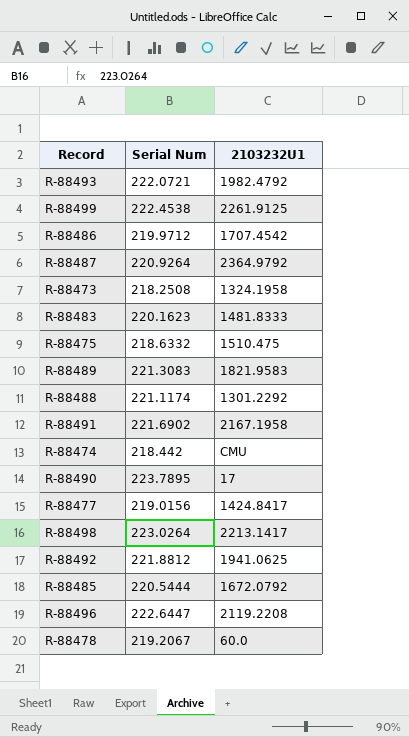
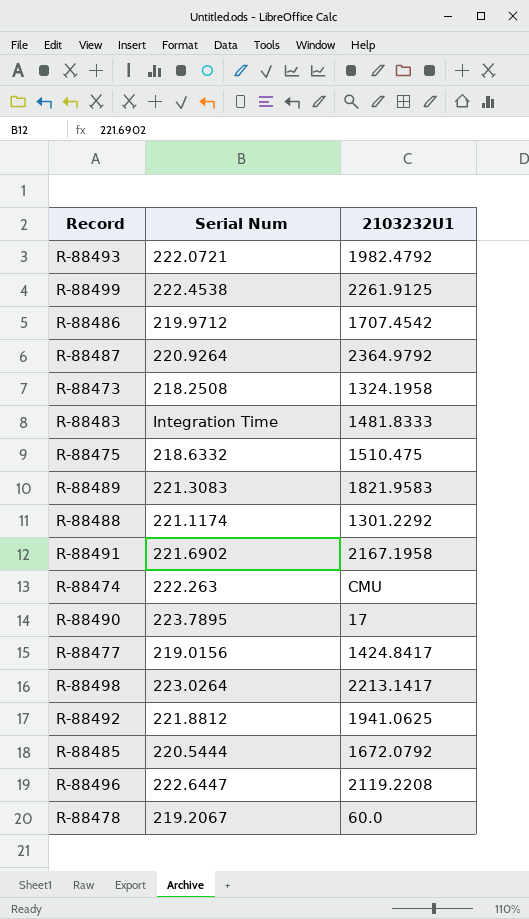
R-88483 | Serial Num: 220.1623 -> Integration Time
R-88474 | Serial Num: 218.442 -> 222.263

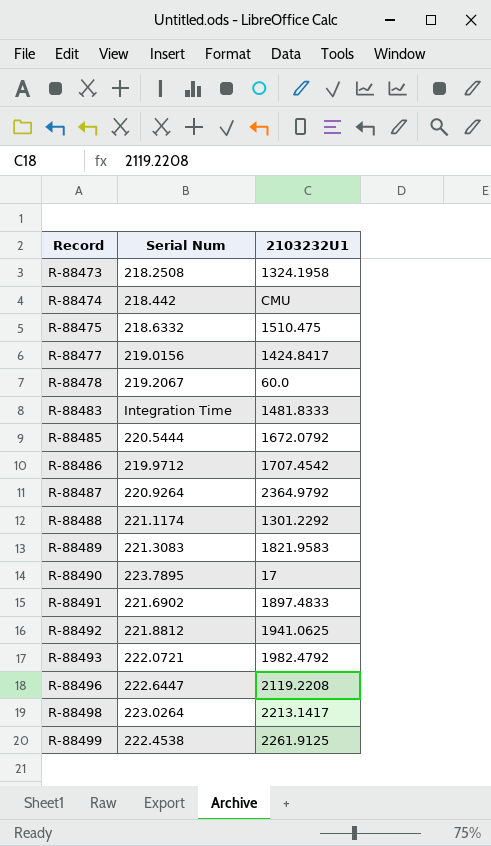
row order: none -> Record ascending
R-88474 | Serial Num: 222.263 -> 218.442
R-88491 | 2103232U1: 2167.1958 -> 1897.4833

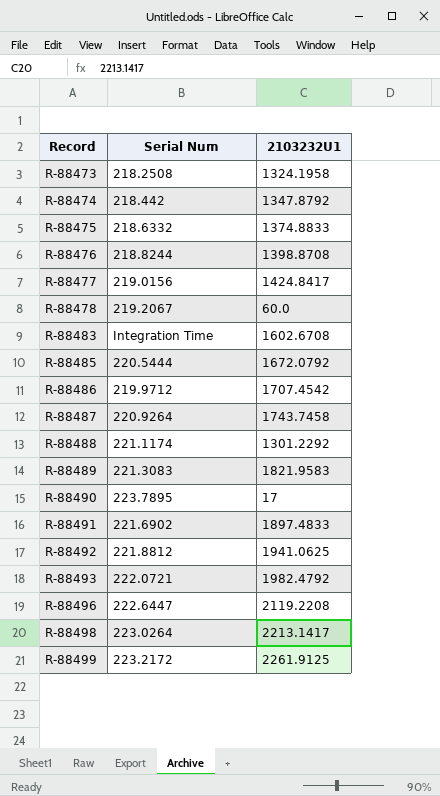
R-88474 | 2103232U1: CMU -> 1347.8792
R-88475 | 2103232U1: 1510.475 -> 1374.8833
row R-88476: none -> 218.8244 | 1398.8708
R-88483 | 2103232U1: 1481.8333 -> 1602.6708
R-88487 | 2103232U1: 2364.9792 -> 1743.7458
R-88499 | Serial Num: 222.4538 -> 223.2172

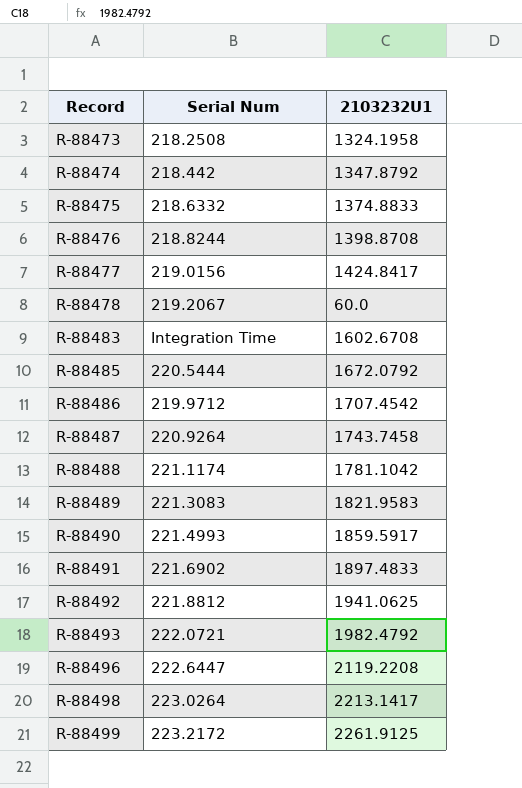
R-88488 | 2103232U1: 1301.2292 -> 1781.1042
R-88490 | Serial Num: 223.7895 -> 221.4993
R-88490 | 2103232U1: 17 -> 1859.5917

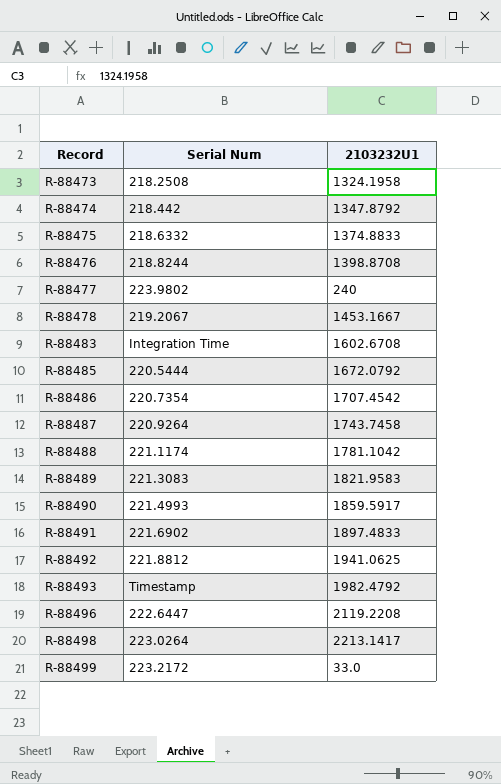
R-88477 | Serial Num: 219.0156 -> 223.9802
R-88477 | 2103232U1: 1424.8417 -> 240
R-88478 | 2103232U1: 60.0 -> 1453.1667
R-88486 | Serial Num: 219.9712 -> 220.7354
R-88493 | Serial Num: 222.0721 -> Timestamp
R-88499 | 2103232U1: 2261.9125 -> 33.0

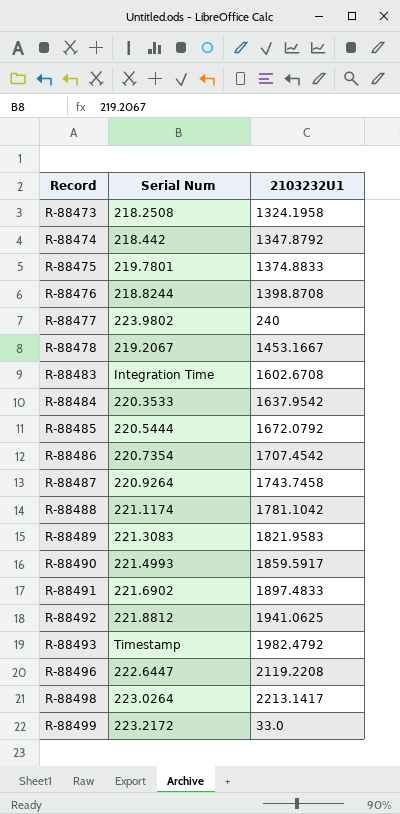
R-88475 | Serial Num: 218.6332 -> 219.7801
row R-88484: none -> 220.3533 | 1637.9542

